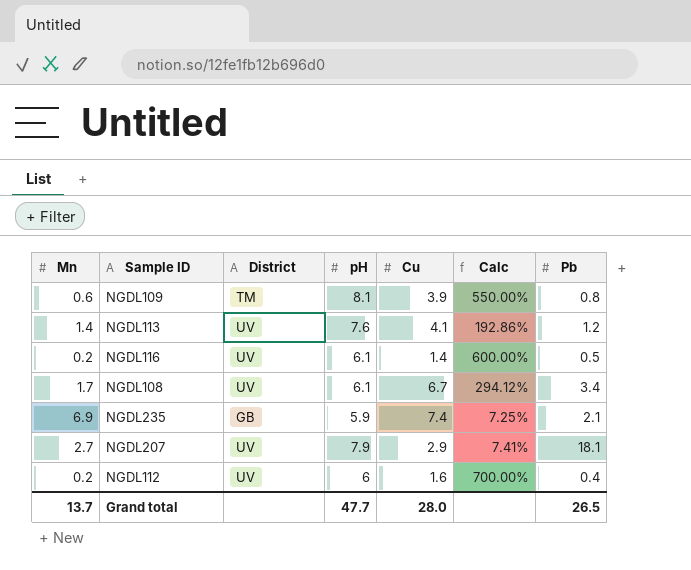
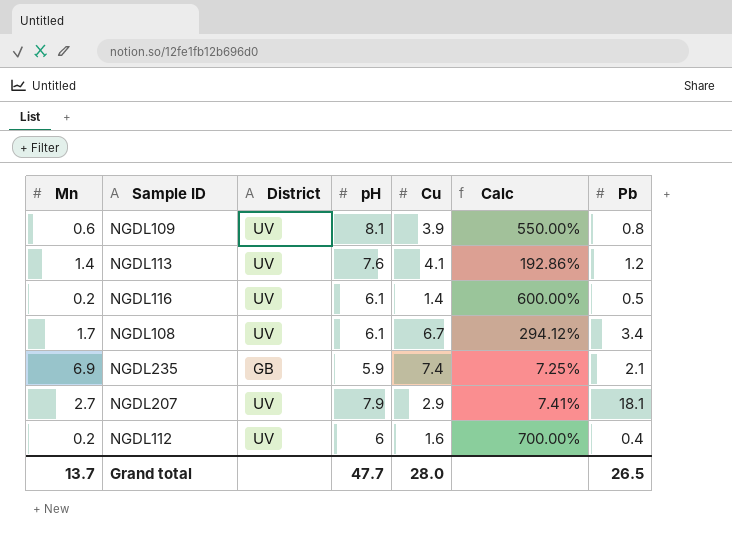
NGDL109 | District: TM -> UV

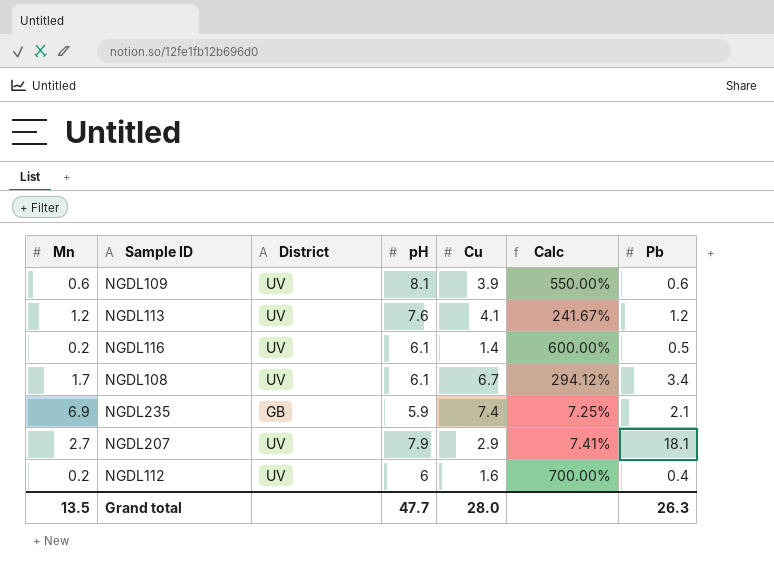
NGDL109 | Pb: 0.8 -> 0.6
NGDL113 | Mn: 1.4 -> 1.2
NGDL113 | Calc: 192.86% -> 241.67%
Grand total | Mn: 13.7 -> 13.5
Grand total | Pb: 26.5 -> 26.3

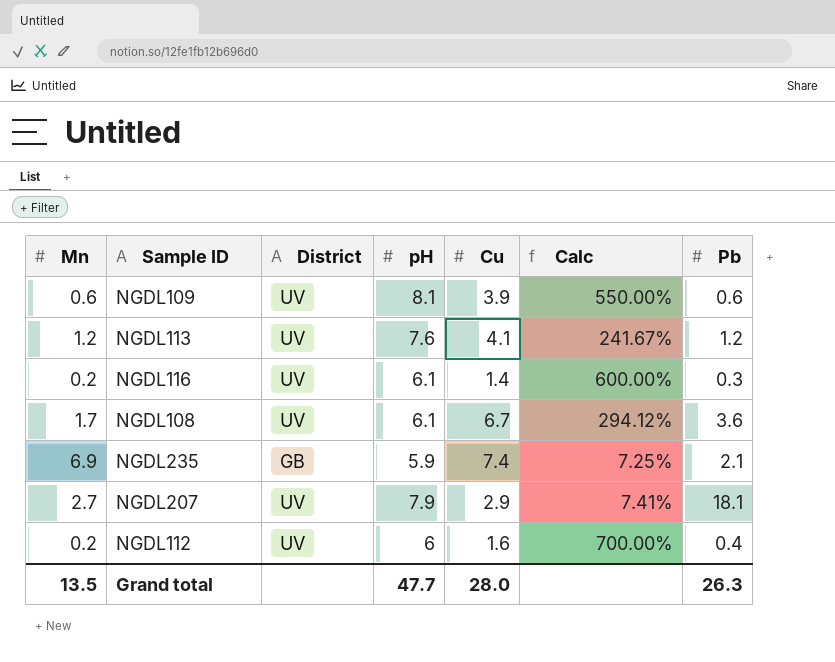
NGDL116 | Pb: 0.5 -> 0.3
NGDL108 | Pb: 3.4 -> 3.6

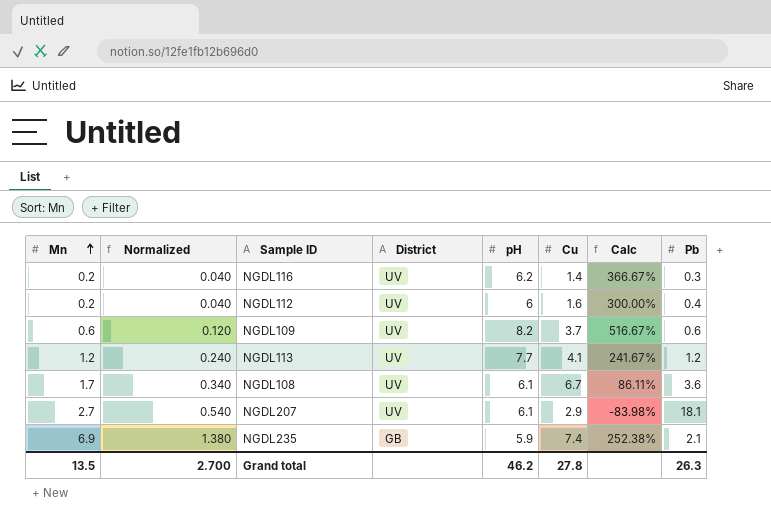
row order: none -> Mn ascending
column Normalized | formula: none -> [Mn] * 0.2
column Calc | formula: ([Cu] - [Mn]) / [Mn] -> ([Cu] - [Pb]) / [Pb]
NGDL116 | pH: 6.1 -> 6.2
NGDL109 | pH: 8.1 -> 8.2
NGDL109 | Cu: 3.9 -> 3.7
NGDL113 | pH: 7.6 -> 7.7
NGDL207 | pH: 7.9 -> 6.1
Grand total | pH: 47.7 -> 46.2
Grand total | Cu: 28.0 -> 27.8

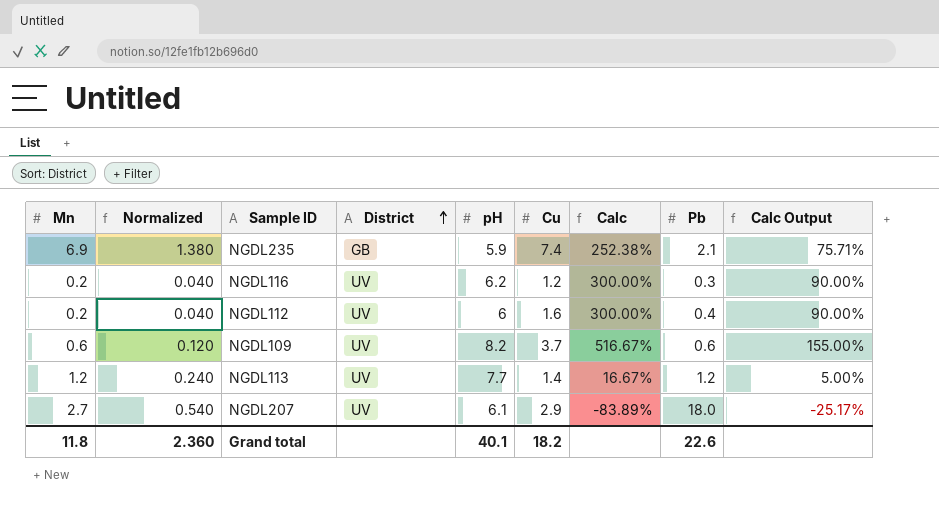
row order: Mn ascending -> District ascending
column Calc Output | formula: none -> [Calc] * 0.3
row NGDL108: 1.7 | 0.340 | UV | 6.1 | 6.7 | 86.11% | 3.6 -> none
NGDL116 | Cu: 1.4 -> 1.2
NGDL116 | Calc: 366.67% -> 300.00%
NGDL113 | Cu: 4.1 -> 1.4
NGDL113 | Calc: 241.67% -> 16.67%
NGDL207 | Calc: -83.98% -> -83.89%
NGDL207 | Pb: 18.1 -> 18.0
Grand total | Mn: 13.5 -> 11.8
Grand total | Normalized: 2.700 -> 2.360
Grand total | pH: 46.2 -> 40.1
Grand total | Cu: 27.8 -> 18.2
Grand total | Pb: 26.3 -> 22.6

